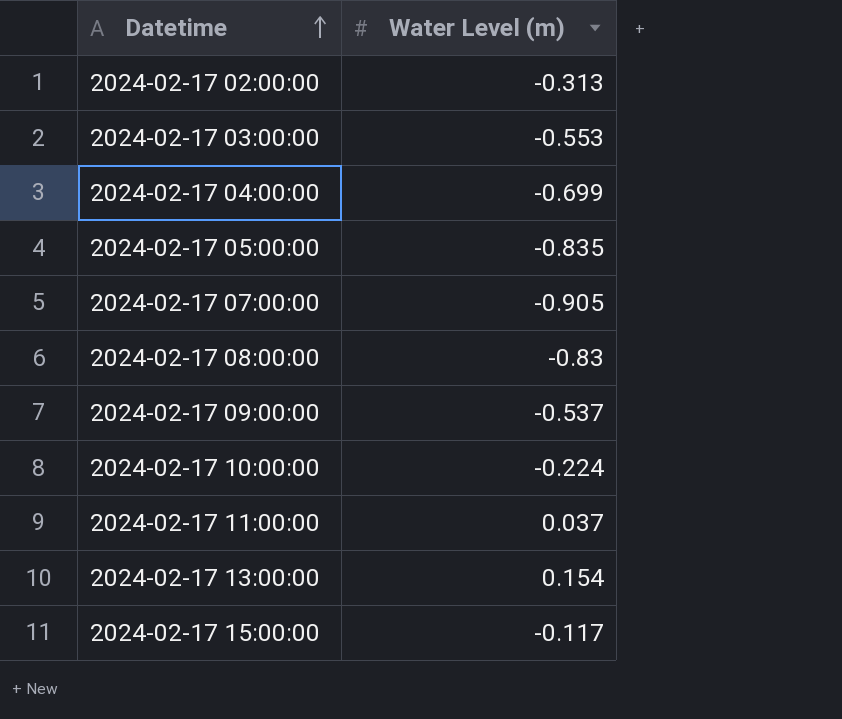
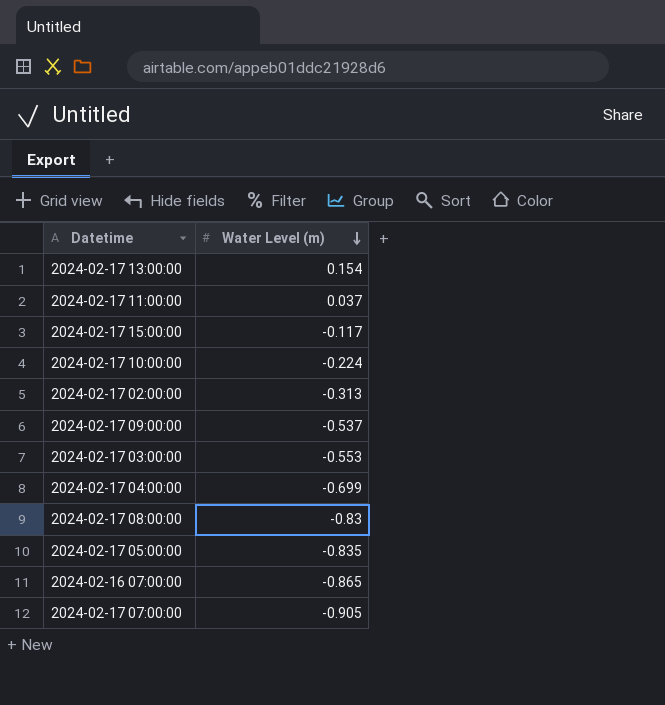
row order: Datetime ascending -> Water Level (m) descending
row 2024-02-16 07:00:00: none -> -0.865

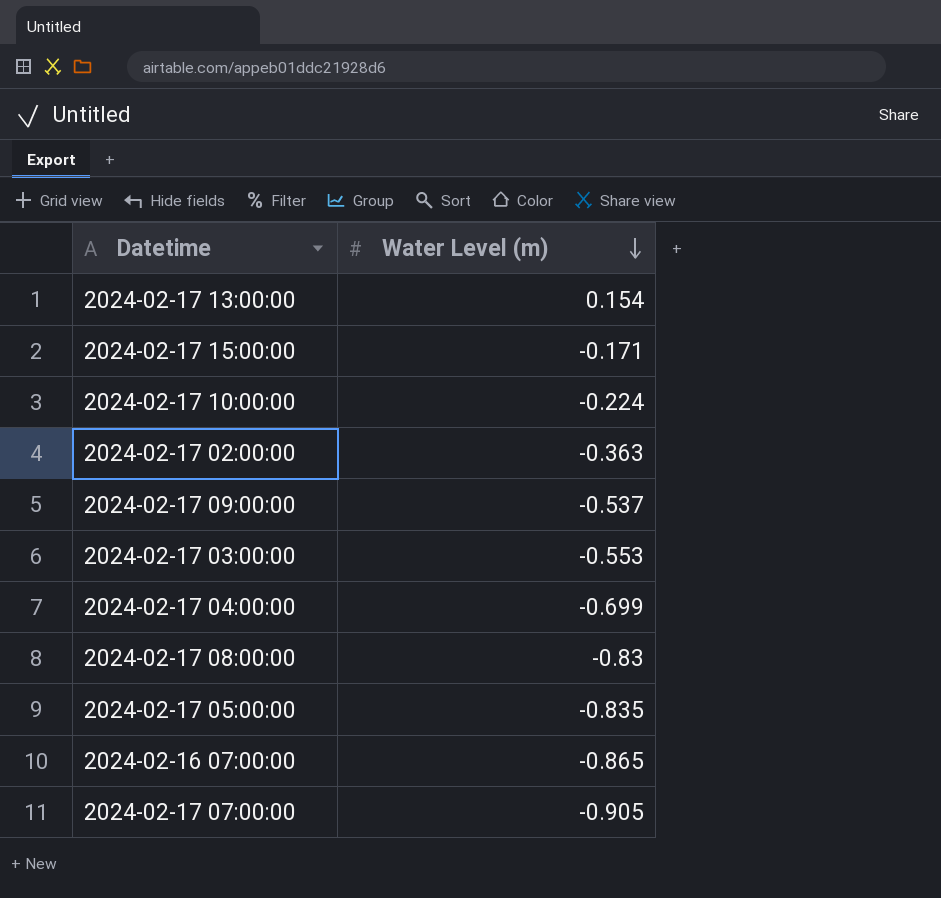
row 2024-02-17 11:00:00: 0.037 -> none
2024-02-17 15:00:00 | Water Level (m): -0.117 -> -0.171
2024-02-17 02:00:00 | Water Level (m): -0.313 -> -0.363

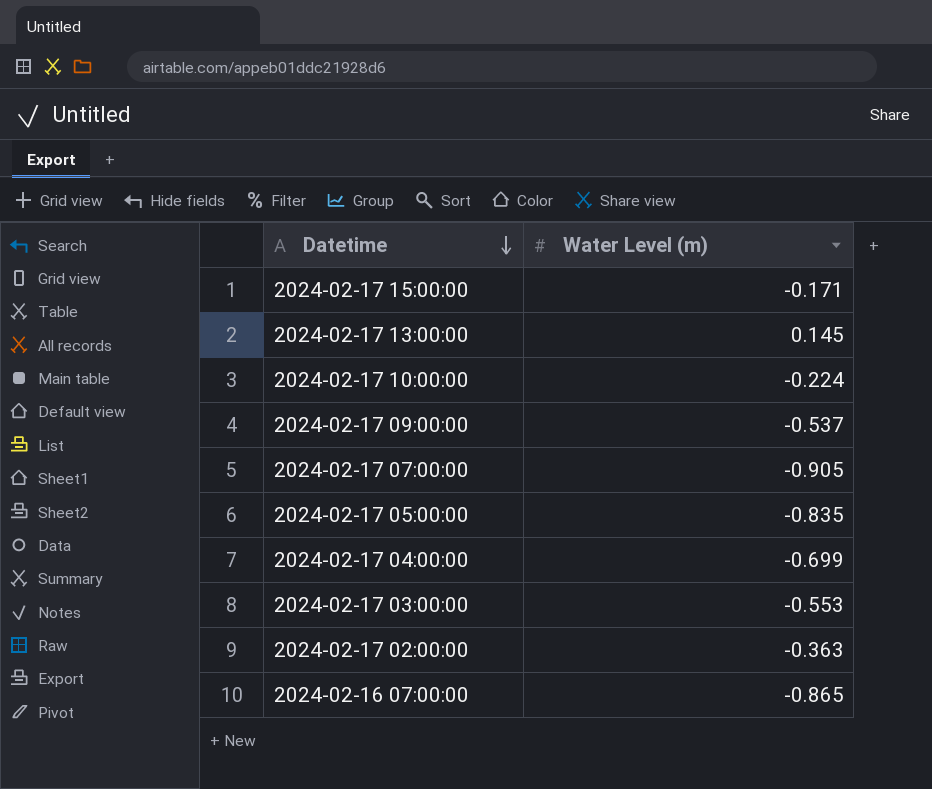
row order: Water Level (m) descending -> Datetime descending
row 2024-02-17 08:00:00: -0.83 -> none
2024-02-17 13:00:00 | Water Level (m): 0.154 -> 0.145

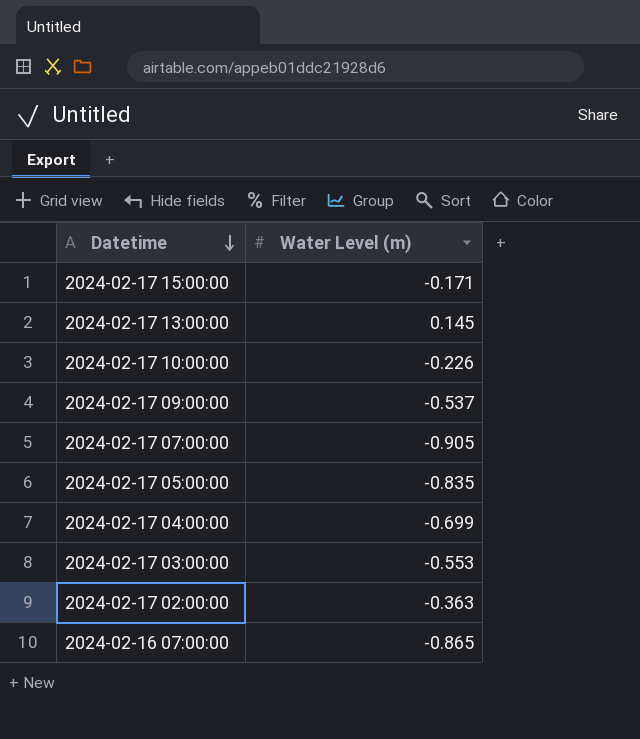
2024-02-17 10:00:00 | Water Level (m): -0.224 -> -0.226

